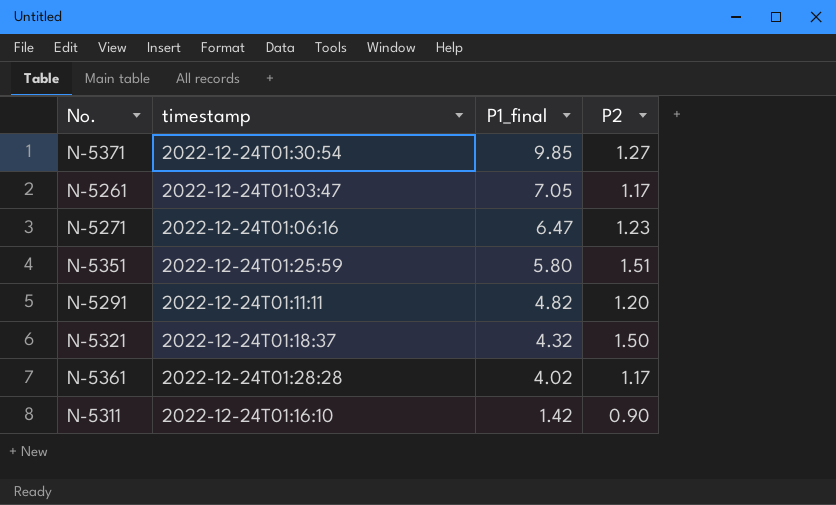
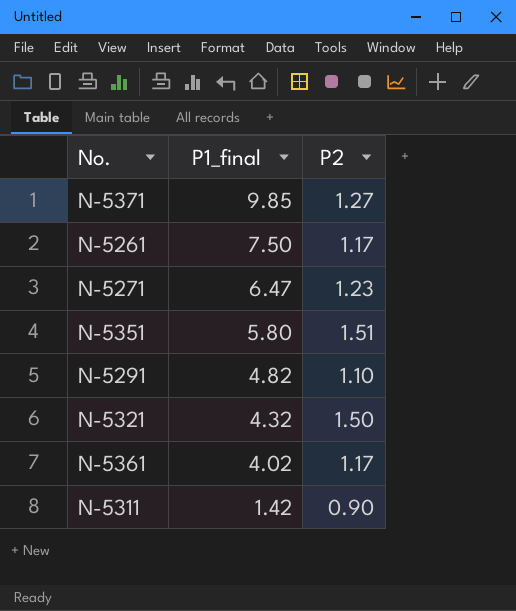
column timestamp | position: 2 -> none
N-5261 | P1_final: 7.05 -> 7.50
N-5291 | P2: 1.20 -> 1.10

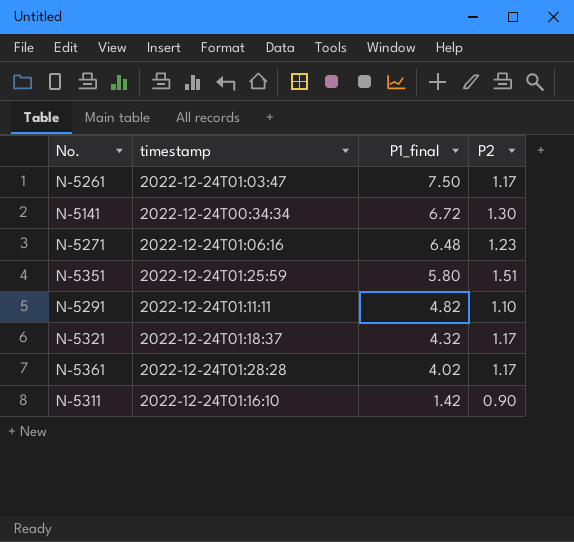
column timestamp | position: none -> 2
row N-5371: 9.85 | 1.27 -> none
row N-5141: none -> 2022-12-24T00:34:34 | 6.72 | 1.30
N-5271 | P1_final: 6.47 -> 6.48
N-5321 | P2: 1.50 -> 1.17

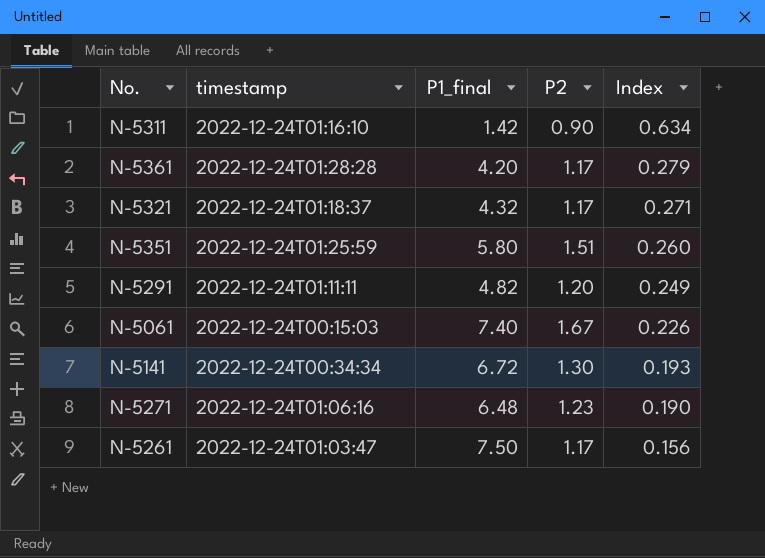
row order: P1_final descending -> Index descending
column Index | formula: none -> [P2] / [P1_final]
N-5361 | P1_final: 4.02 -> 4.20
N-5291 | P2: 1.10 -> 1.20
row N-5061: none -> 2022-12-24T00:15:03 | 7.40 | 1.67 | 0.226

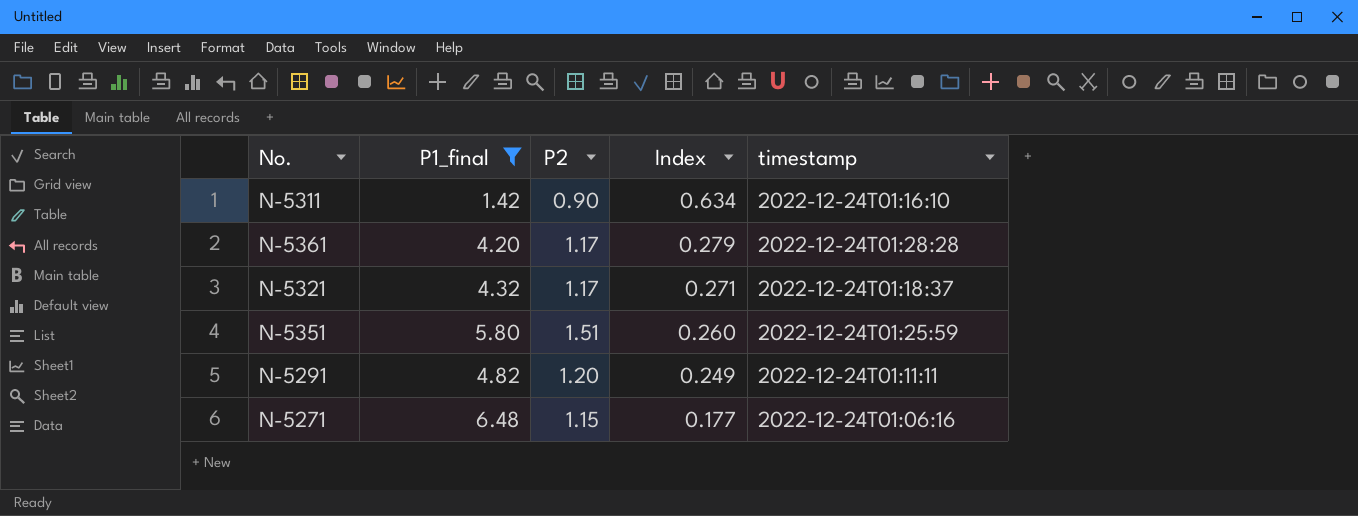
filter: none -> P1_final <= 6.48
column timestamp | position: 2 -> 5
N-5271 | P2: 1.23 -> 1.15
N-5271 | Index: 0.190 -> 0.177

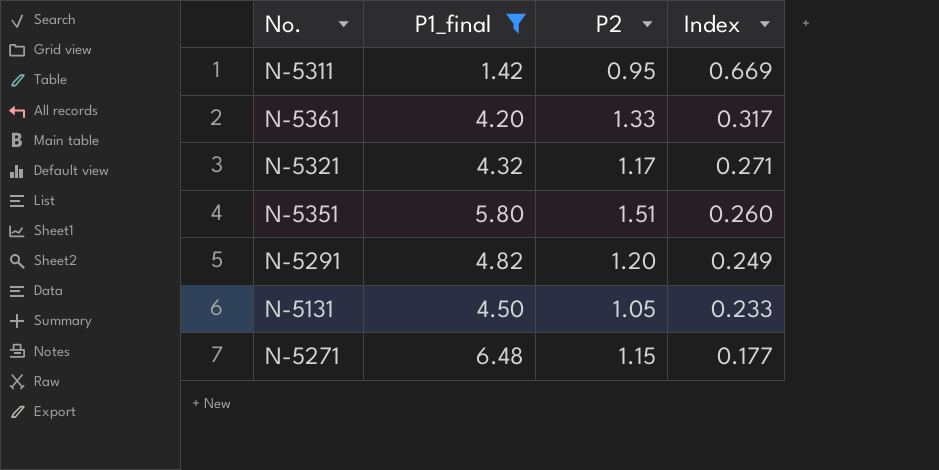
column timestamp | position: 5 -> none
N-5311 | P2: 0.90 -> 0.95
N-5311 | Index: 0.634 -> 0.669
N-5361 | P2: 1.17 -> 1.33
N-5361 | Index: 0.279 -> 0.317
row N-5131: none -> 4.50 | 1.05 | 0.233

